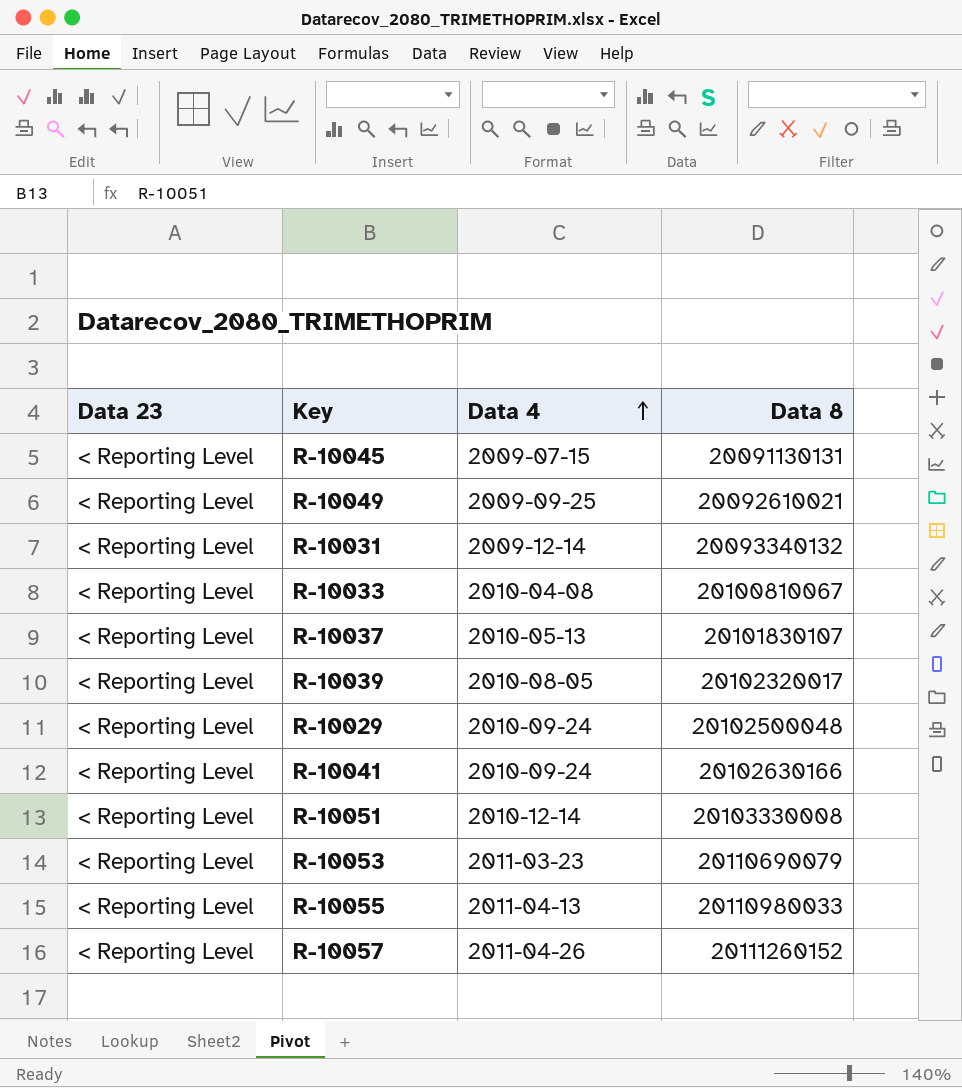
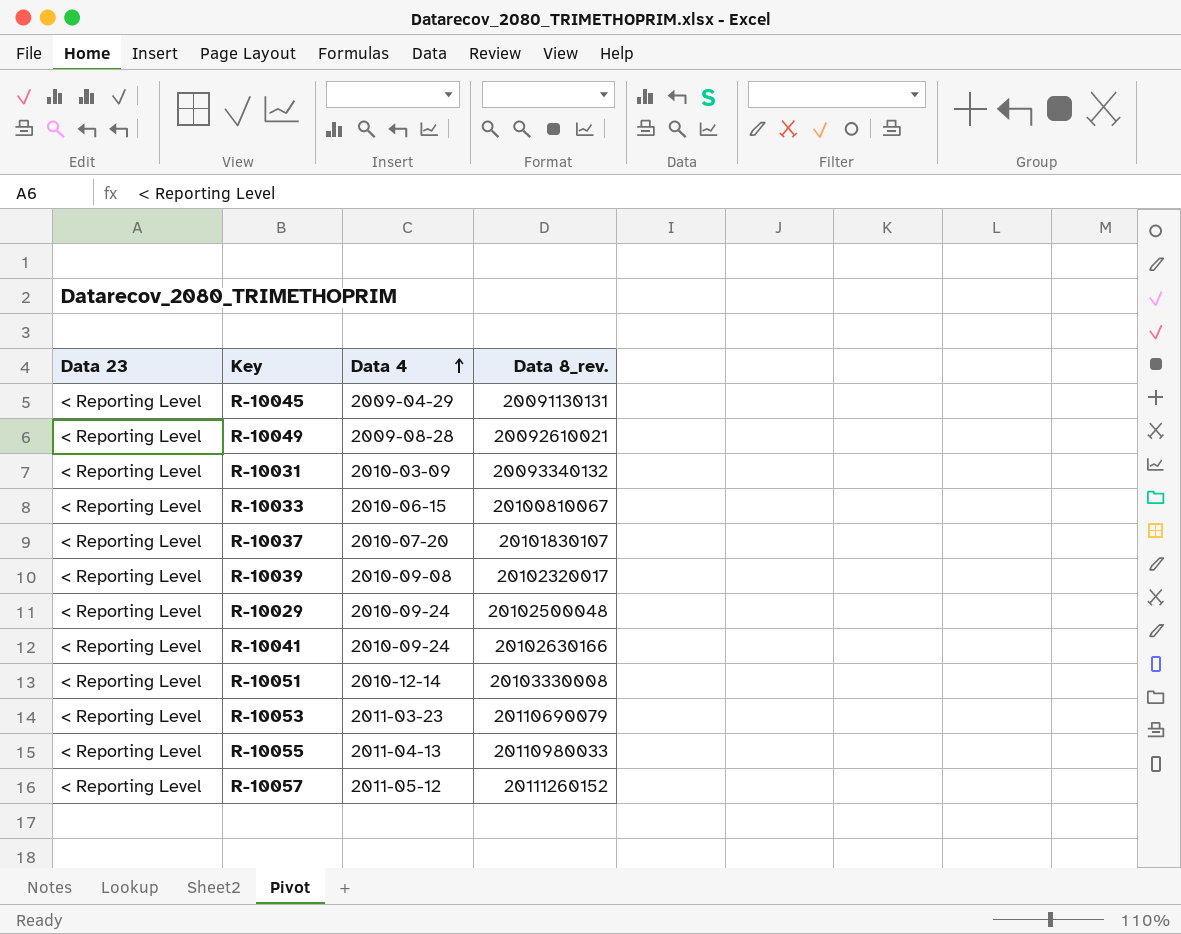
column name: Data 8 -> Data 8_rev.
R-10045 | Data 4: 2009-07-15 -> 2009-04-29
R-10049 | Data 4: 2009-09-25 -> 2009-08-28
R-10031 | Data 4: 2009-12-14 -> 2010-03-09
R-10033 | Data 4: 2010-04-08 -> 2010-06-15
R-10037 | Data 4: 2010-05-13 -> 2010-07-20
R-10039 | Data 4: 2010-08-05 -> 2010-09-08
R-10057 | Data 4: 2011-04-26 -> 2011-05-12

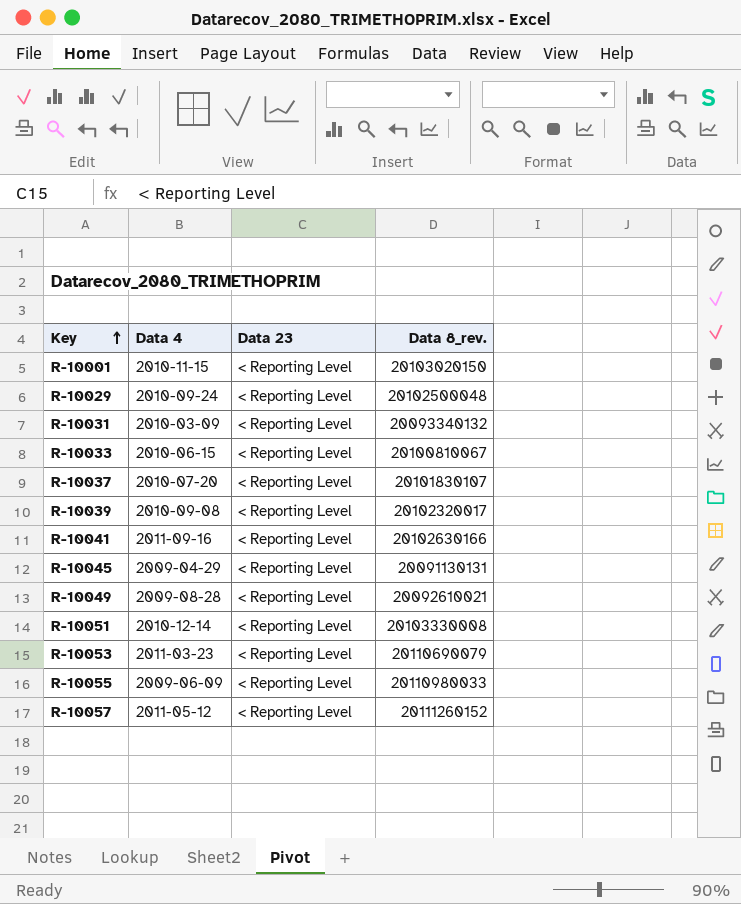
row order: Data 4 ascending -> Key ascending
column Data 23 | position: 1 -> 3
row R-10001: none -> 2010-11-15 | < Reporting Level | 20103020150
R-10041 | Data 4: 2010-09-24 -> 2011-09-16
R-10055 | Data 4: 2011-04-13 -> 2009-06-09

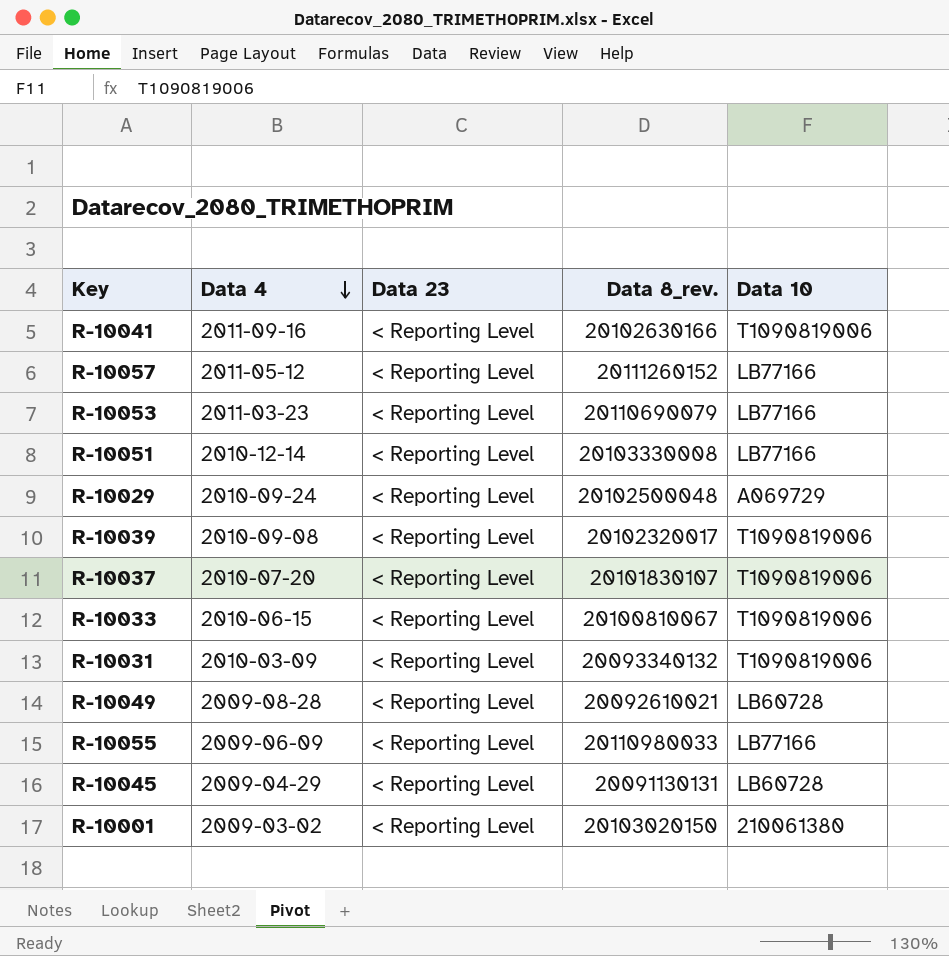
row order: Key ascending -> Data 4 descending
column Data 10 | position: none -> 5
R-10001 | Data 4: 2010-11-15 -> 2009-03-02

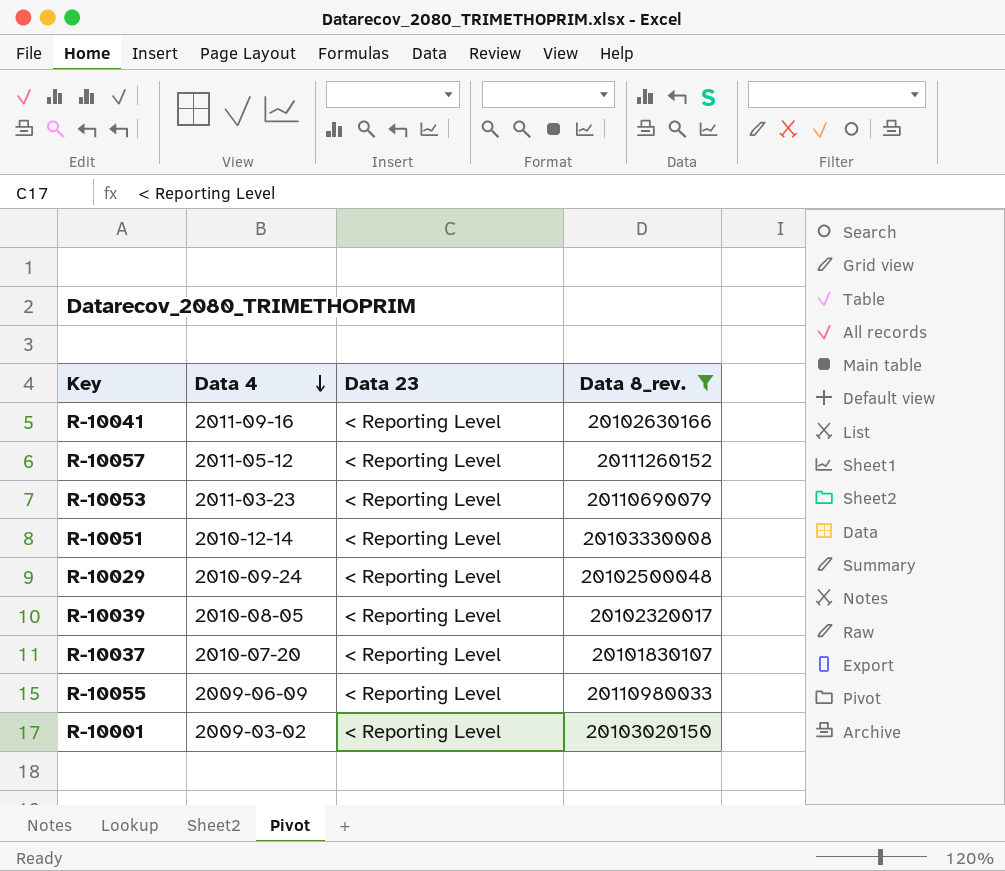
filter: none -> Data 8_rev. >= 20101830107
column Data 10 | position: 5 -> none
R-10039 | Data 4: 2010-09-08 -> 2010-08-05

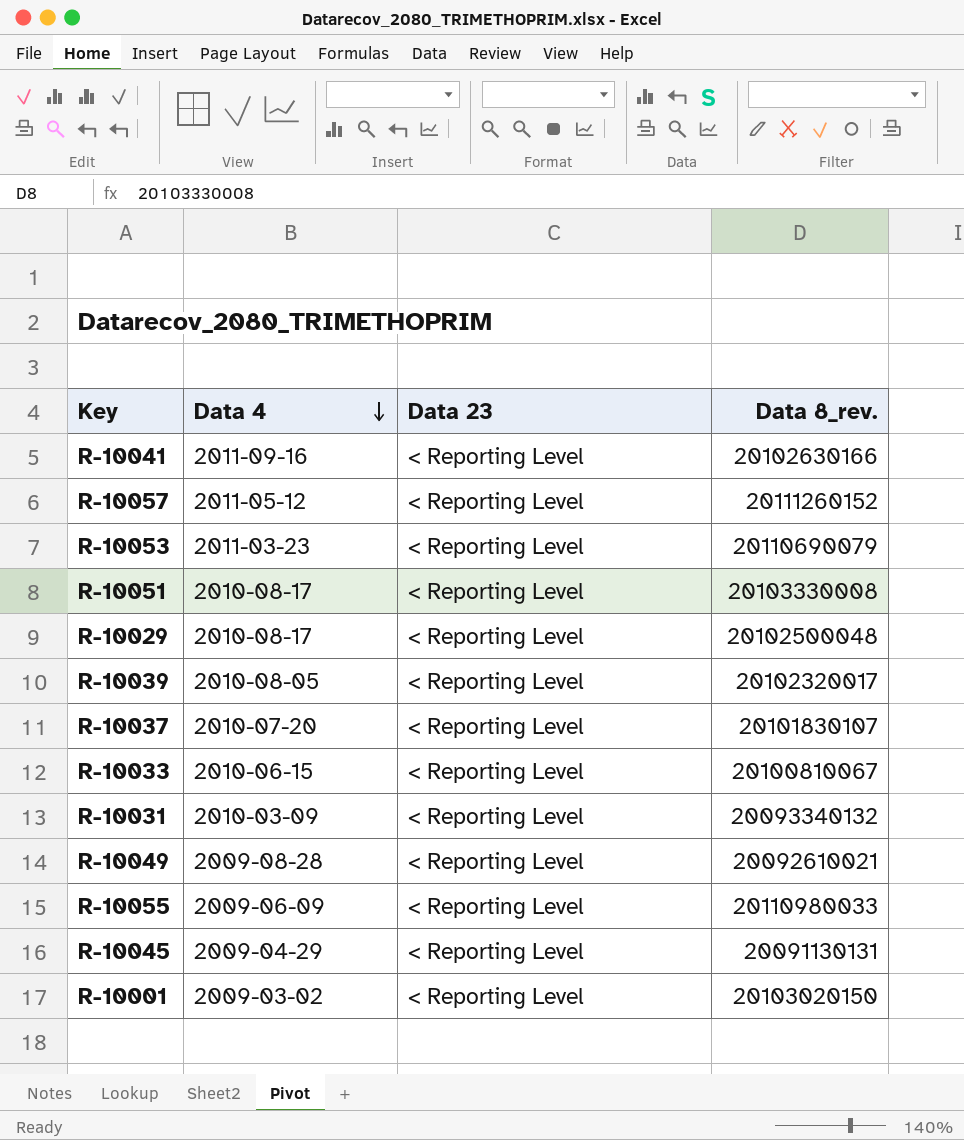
filter: Data 8_rev. >= 20101830107 -> none
R-10051 | Data 4: 2010-12-14 -> 2010-08-17
R-10029 | Data 4: 2010-09-24 -> 2010-08-17

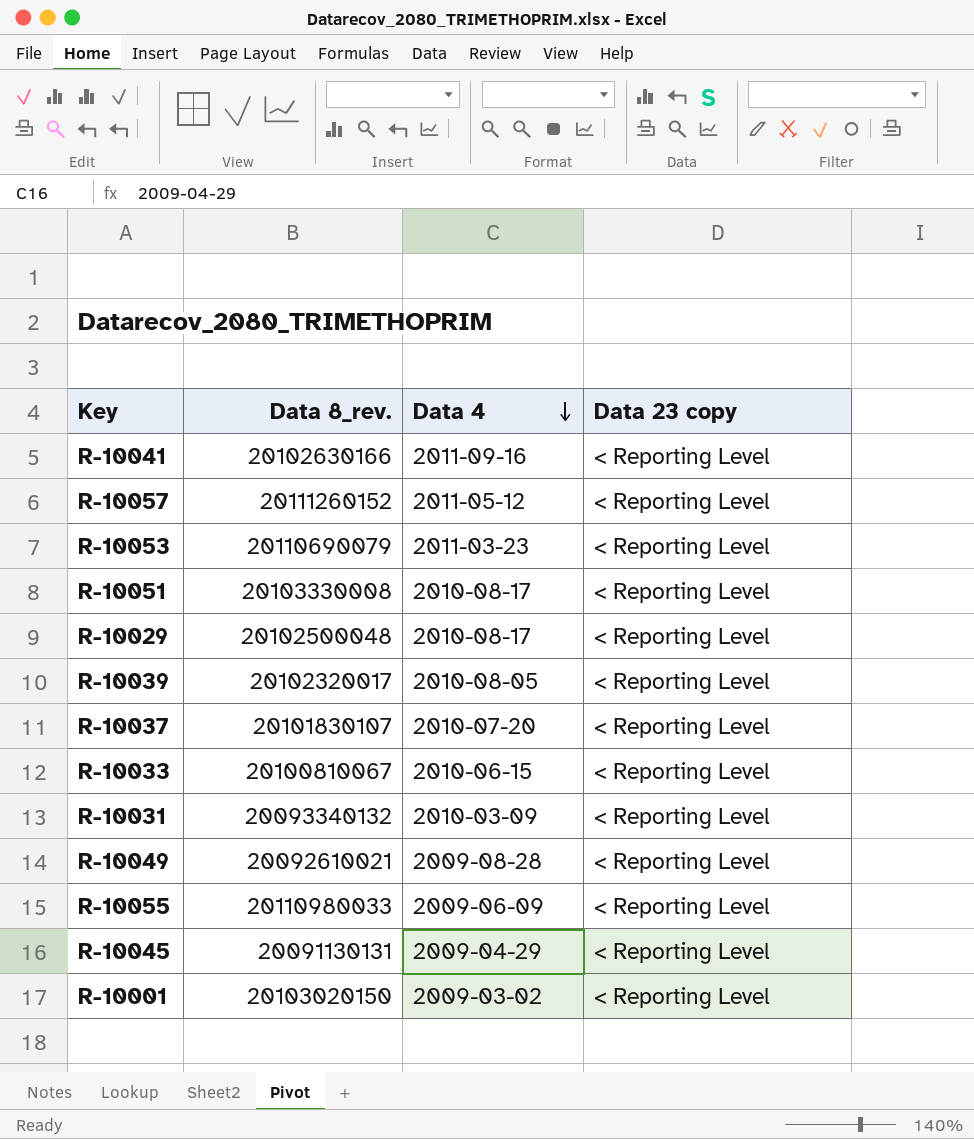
column Data 8_rev. | position: 4 -> 2
column name: Data 23 -> Data 23 copy

